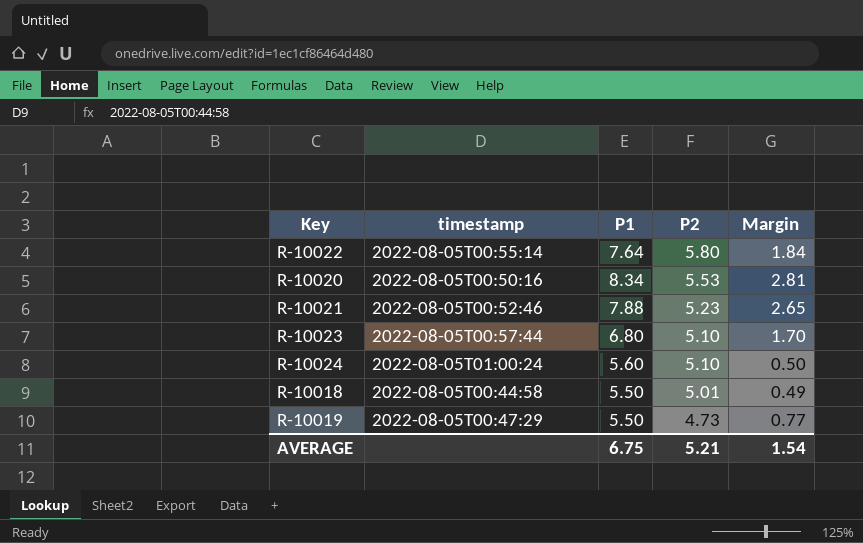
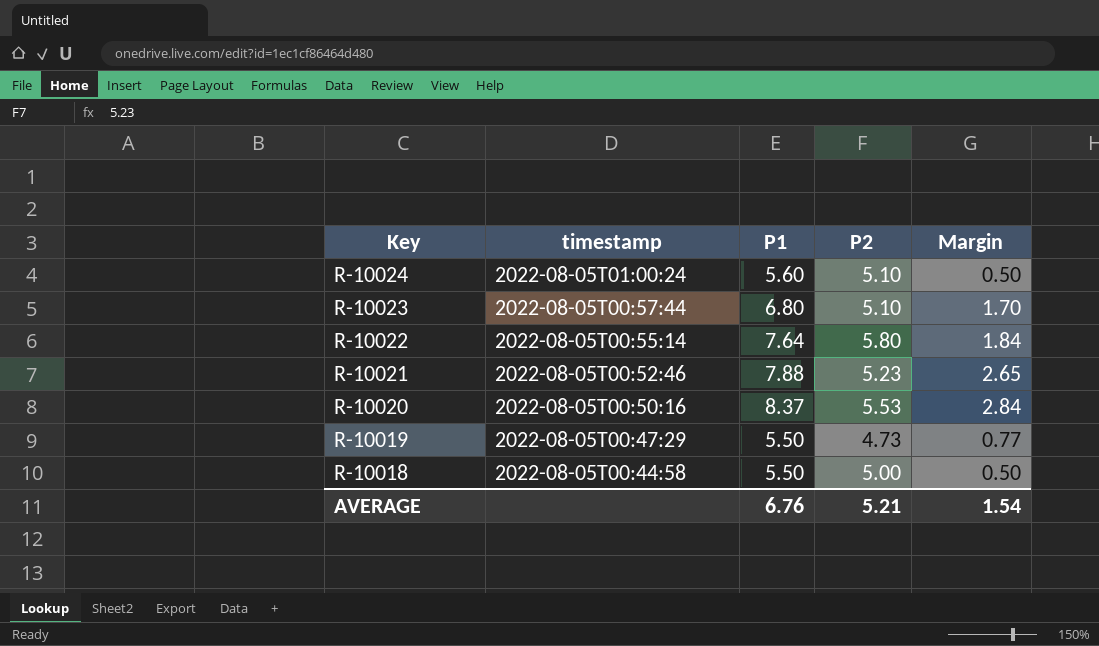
row order: P2 descending -> Key descending
R-10020 | P1: 8.34 -> 8.37
R-10020 | Margin: 2.81 -> 2.84
R-10018 | P2: 5.01 -> 5.00
R-10018 | Margin: 0.49 -> 0.50
AVERAGE | P1: 6.75 -> 6.76

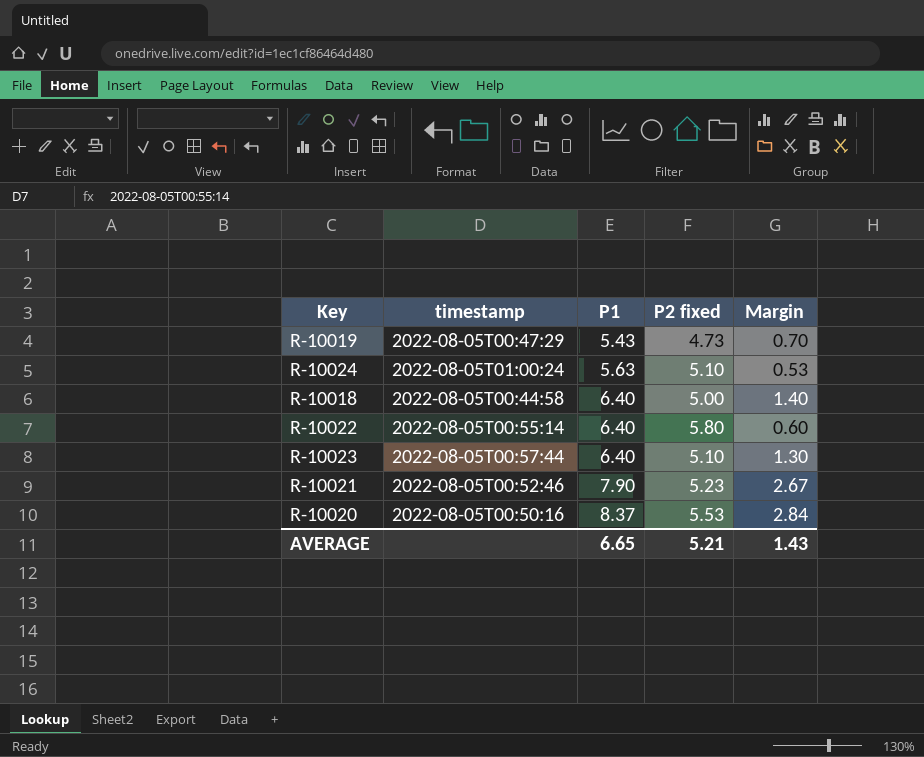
row order: Key descending -> P1 ascending
column name: P2 -> P2 fixed
R-10019 | P1: 5.50 -> 5.43
R-10019 | Margin: 0.77 -> 0.70
R-10024 | P1: 5.60 -> 5.63
R-10024 | Margin: 0.50 -> 0.53
R-10018 | P1: 5.50 -> 6.40
R-10018 | Margin: 0.50 -> 1.40
R-10022 | P1: 7.64 -> 6.40
R-10022 | Margin: 1.84 -> 0.60
R-10023 | P1: 6.80 -> 6.40
R-10023 | Margin: 1.70 -> 1.30
R-10021 | P1: 7.88 -> 7.90
R-10021 | Margin: 2.65 -> 2.67
AVERAGE | P1: 6.76 -> 6.65
AVERAGE | Margin: 1.54 -> 1.43

